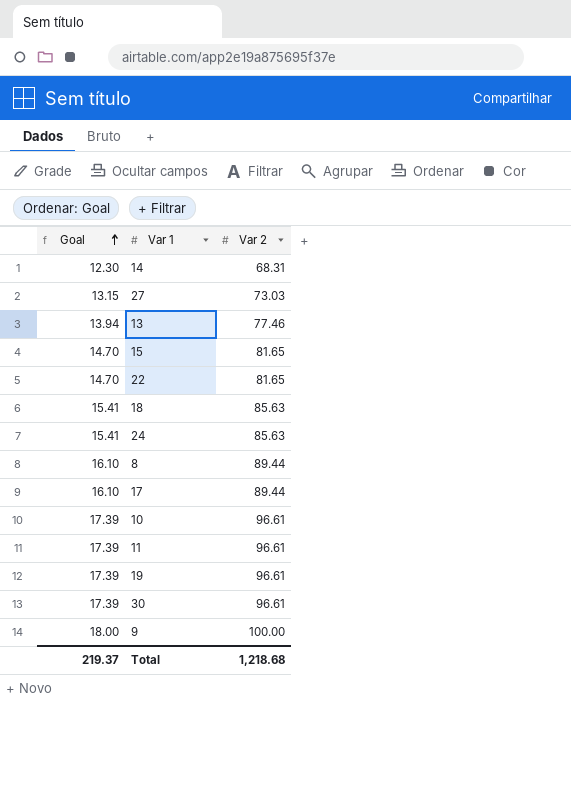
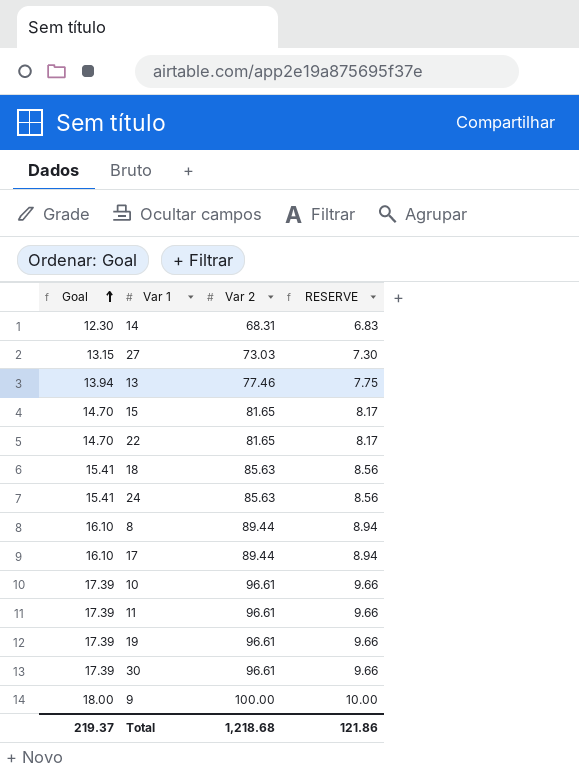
column RESERVE | formula: none -> [Var 2] * 0.1

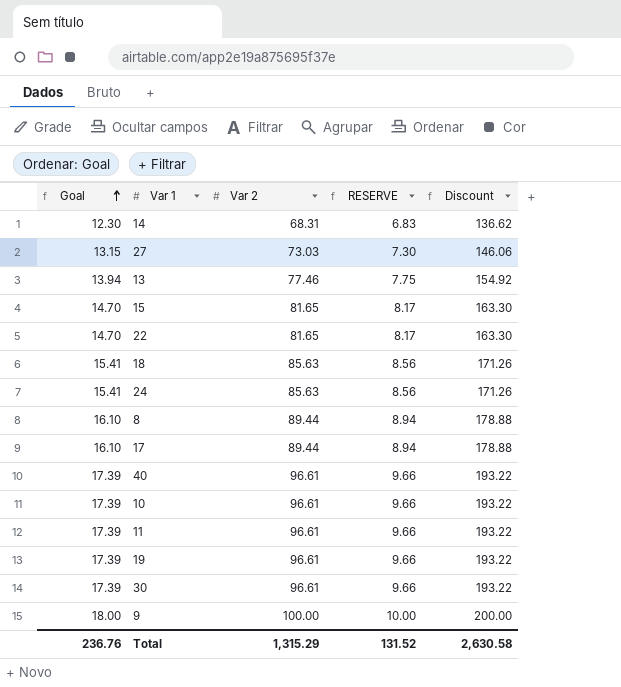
column Discount | formula: none -> [Var 2] * 2
row 40: none -> 17.39 | 96.61 | 9.66 | 193.22
Total | Goal: 219.37 -> 236.76
Total | Var 2: 1,218.68 -> 1,315.29
Total | RESERVE: 121.86 -> 131.52

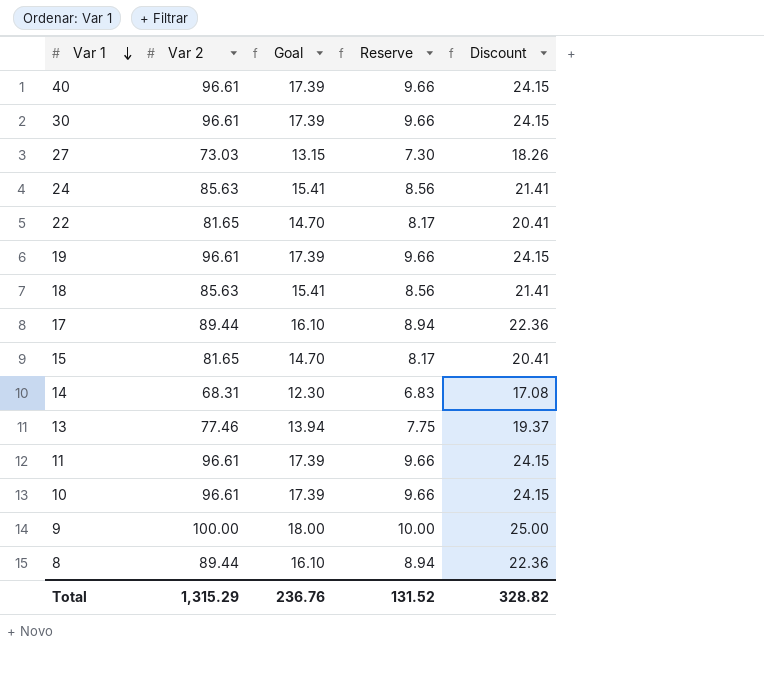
row order: Goal ascending -> Var 1 descending
column Goal | position: 1 -> 3
column name: RESERVE -> Reserve
column Discount | formula: [Var 2] * 2 -> [Var 2] * 0.25
Total | Discount: 2,630.58 -> 328.82

